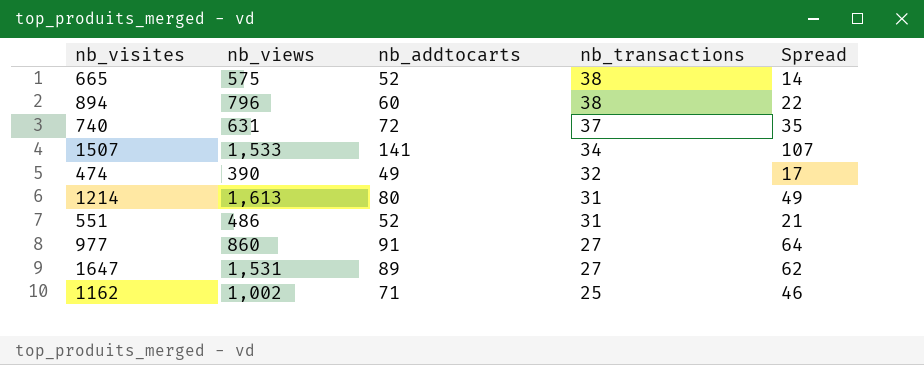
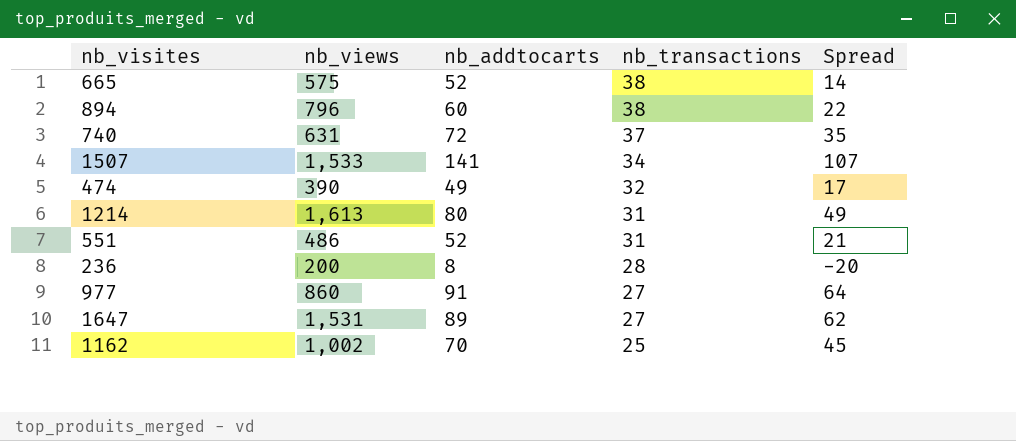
row 236: none -> 200 | 8 | 28 | -20
1162 | nb_addtocarts: 71 -> 70
1162 | Spread: 46 -> 45

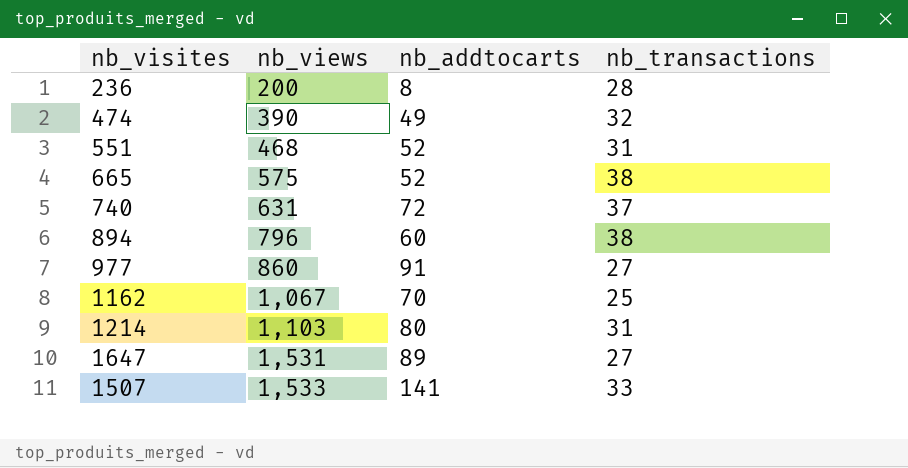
row order: nb_transactions descending -> nb_views ascending
column Spread | formula: [nb_addtocarts] - [nb_transactions] -> none
551 | nb_views: 486 -> 468
1162 | nb_views: 1,002 -> 1,067
1214 | nb_views: 1,613 -> 1,103
1507 | nb_transactions: 34 -> 33

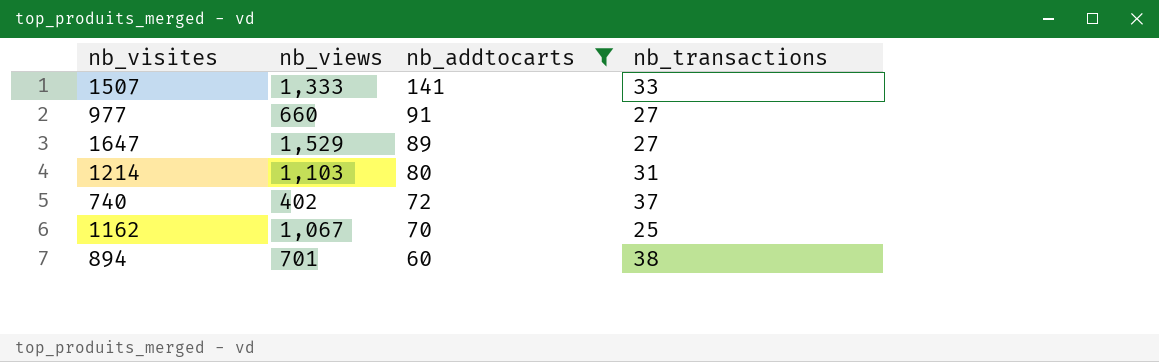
filter: none -> nb_addtocarts >= 60
row order: nb_views ascending -> nb_addtocarts descending
1507 | nb_views: 1,533 -> 1,333
977 | nb_views: 860 -> 660
1647 | nb_views: 1,531 -> 1,529
740 | nb_views: 631 -> 402
894 | nb_views: 796 -> 701

